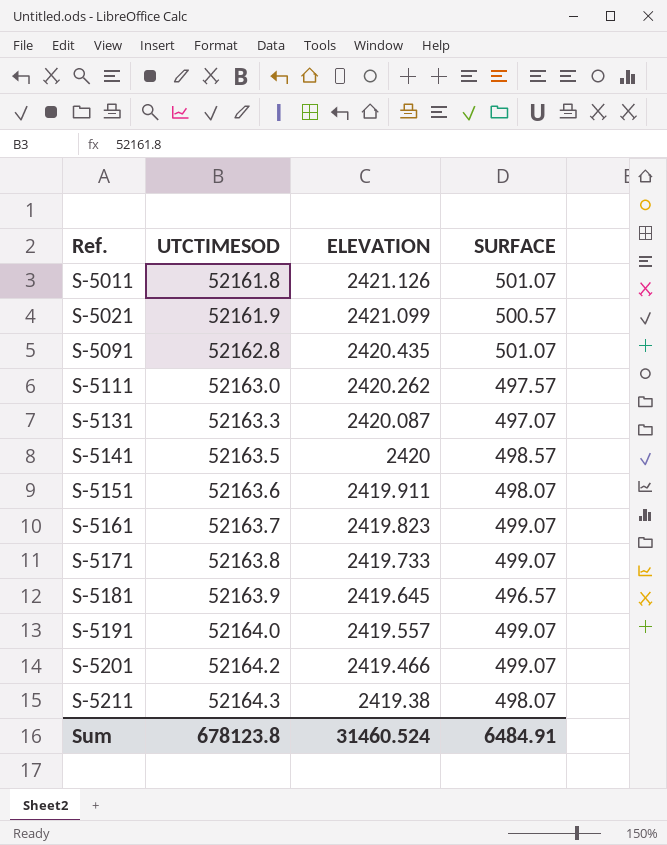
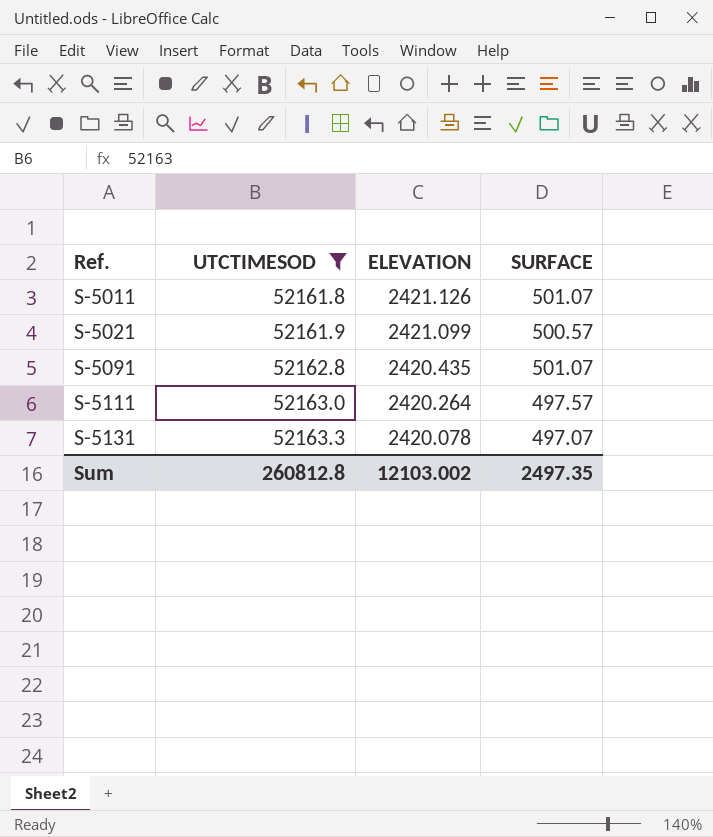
filter: none -> UTCTIMESOD <= 52163.3
S-5111 | ELEVATION: 2420.262 -> 2420.264
S-5131 | ELEVATION: 2420.087 -> 2420.078
Sum | UTCTIMESOD: 678123.8 -> 260812.8
Sum | ELEVATION: 31460.524 -> 12103.002
Sum | SURFACE: 6484.91 -> 2497.35

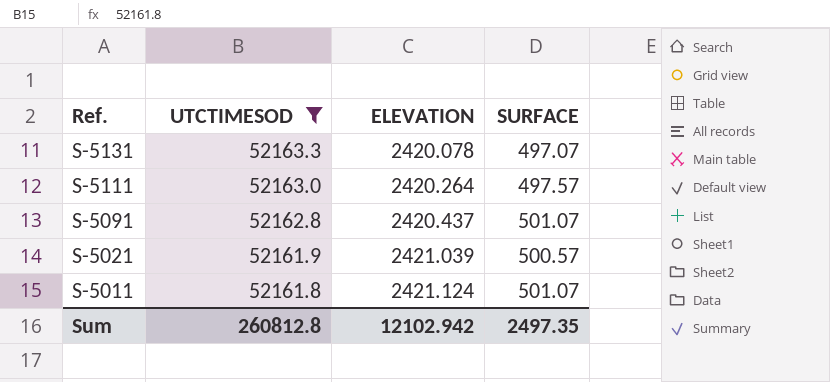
row order: Ref. ascending -> Ref. descending
S-5091 | ELEVATION: 2420.435 -> 2420.437
S-5021 | ELEVATION: 2421.099 -> 2421.039
S-5011 | ELEVATION: 2421.126 -> 2421.124
Sum | ELEVATION: 12103.002 -> 12102.942

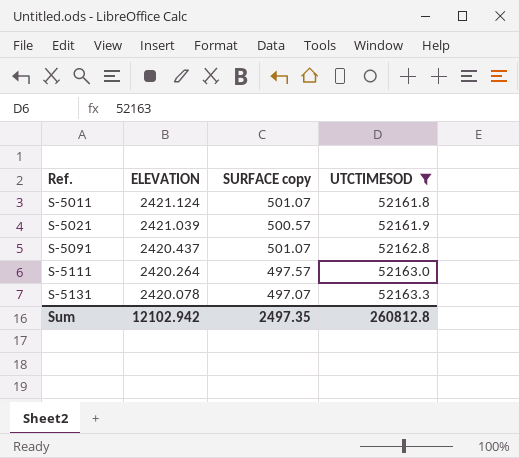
row order: Ref. descending -> Ref. ascending
column name: SURFACE -> SURFACE copy
column UTCTIMESOD | position: 2 -> 4

